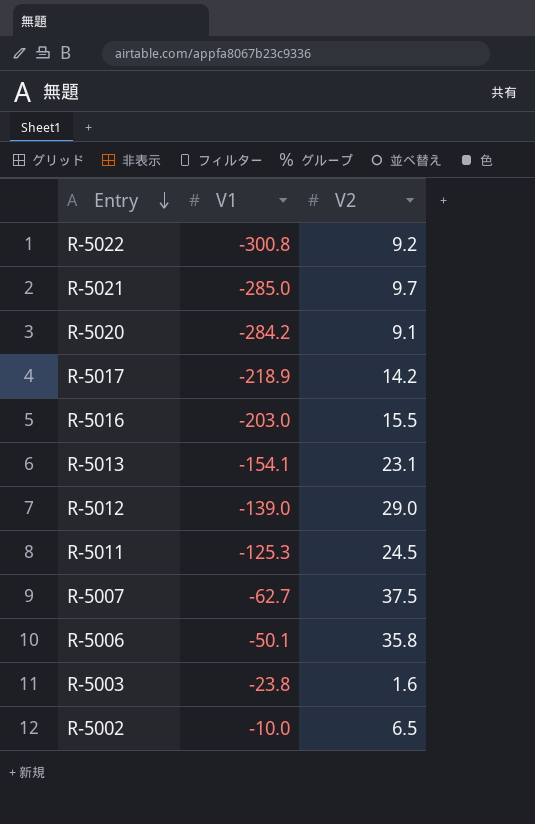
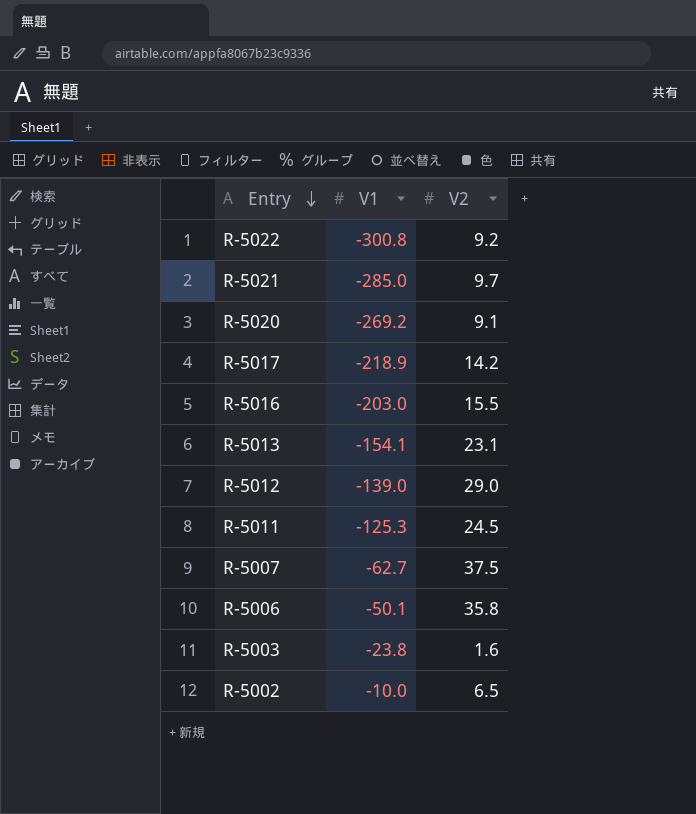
R-5020 | V1: -284.2 -> -269.2

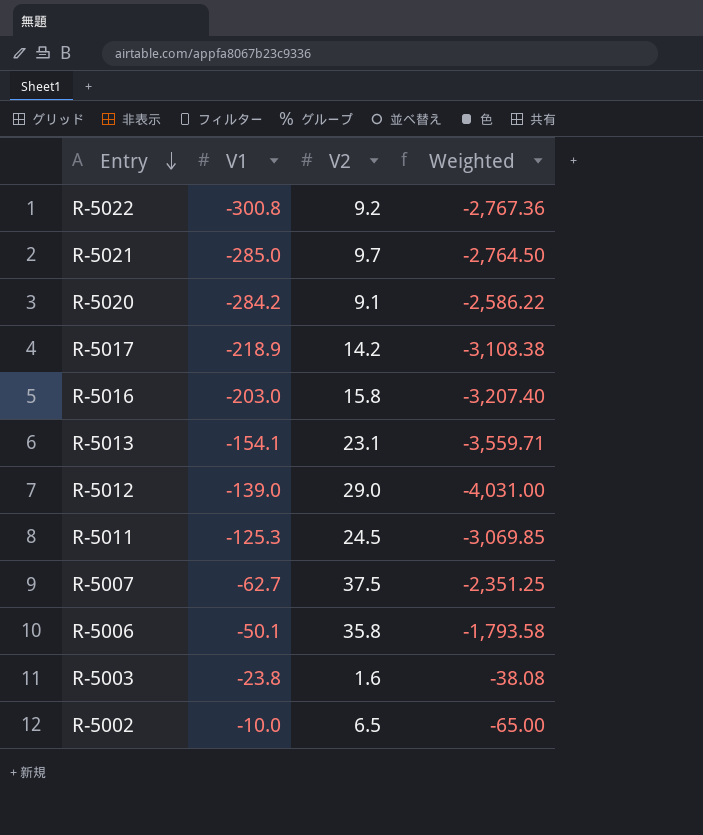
column Weighted | formula: none -> [V1] * [V2]
R-5020 | V1: -269.2 -> -284.2
R-5016 | V2: 15.5 -> 15.8

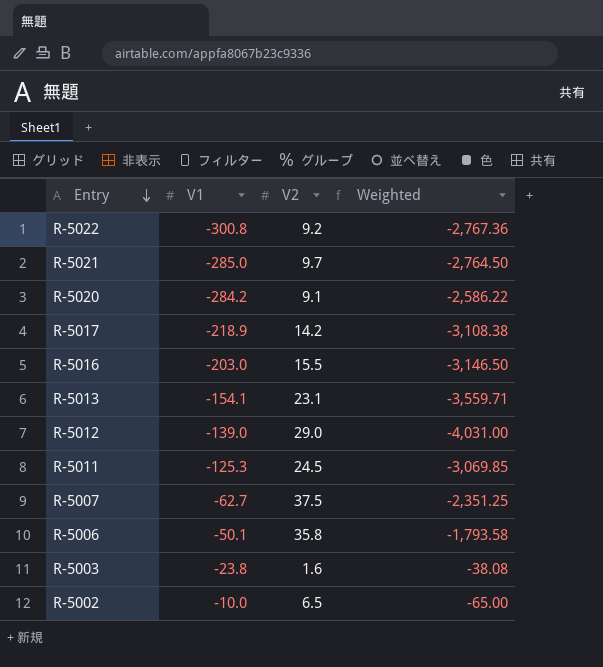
R-5016 | V2: 15.8 -> 15.5
R-5016 | Weighted: -3,207.40 -> -3,146.50

